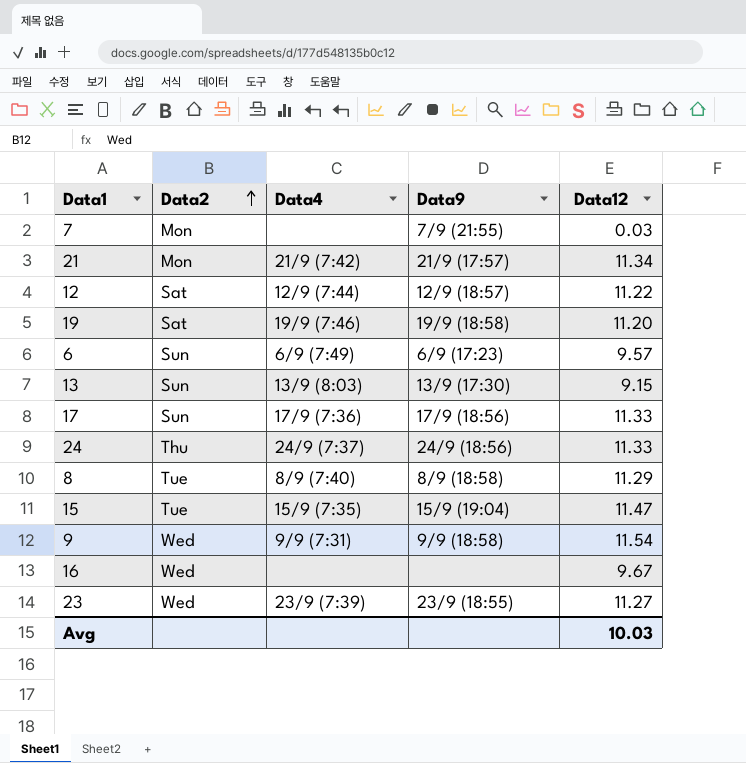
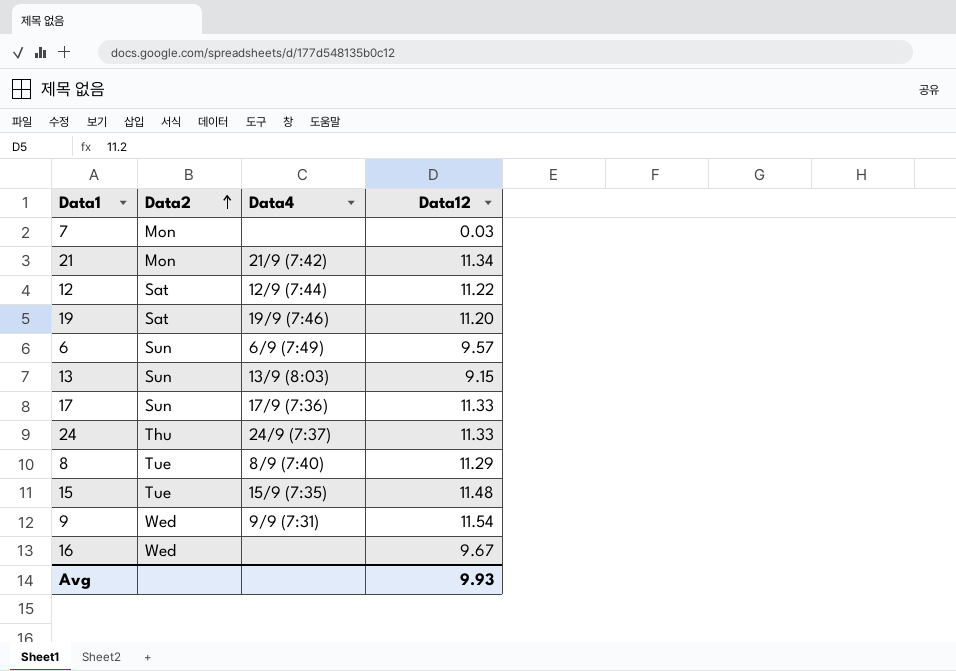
column Data9 | position: 4 -> none
row 23: Wed | 23/9 (7:39) | 23/9 (18:55) | 11.27 -> none
15 | Data12: 11.47 -> 11.48
Avg | Data12: 10.03 -> 9.93

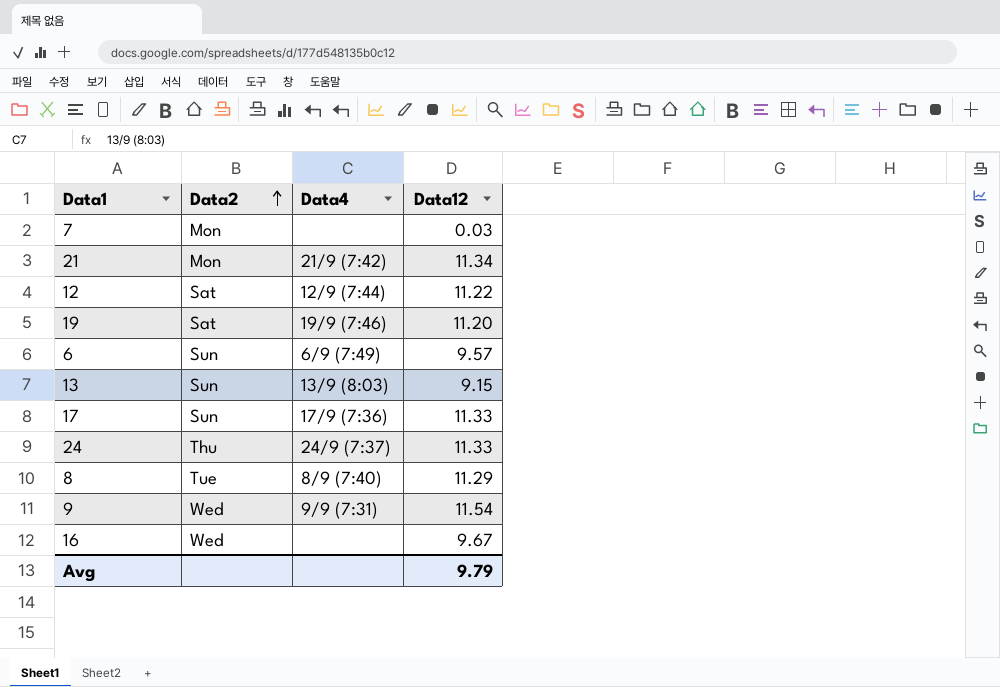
row 15: Tue | 15/9 (7:35) | 11.48 -> none
Avg | Data12: 9.93 -> 9.79

